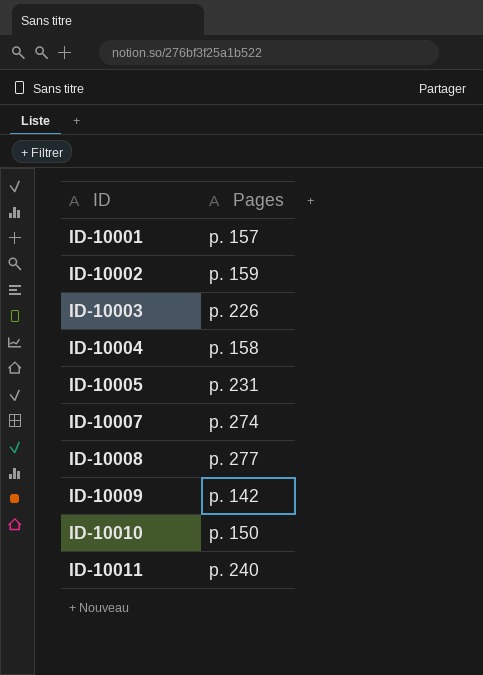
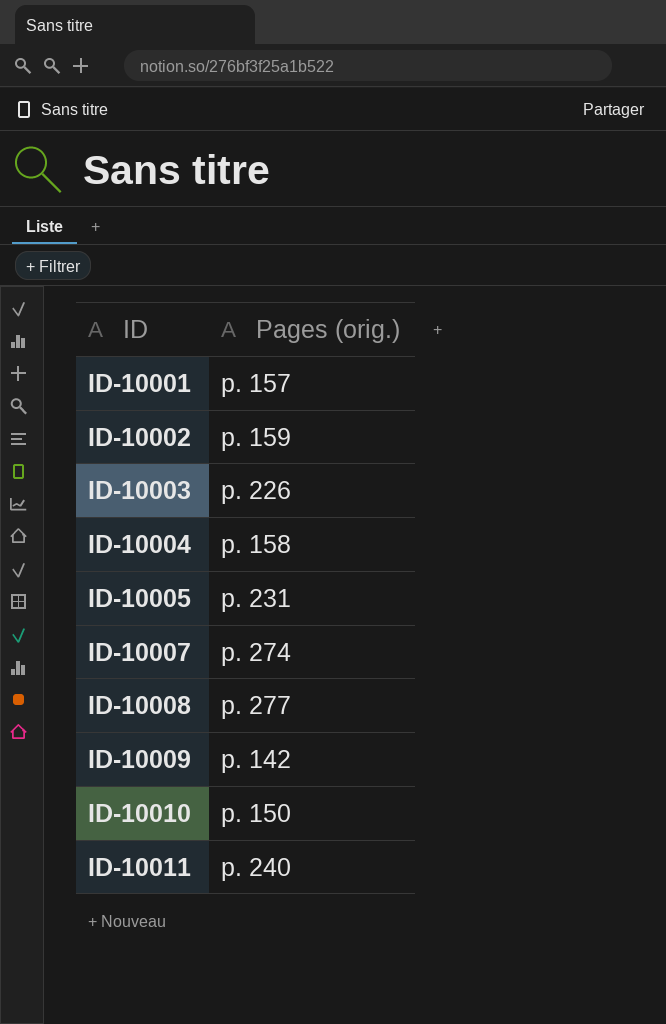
column name: Pages -> Pages (orig.)

